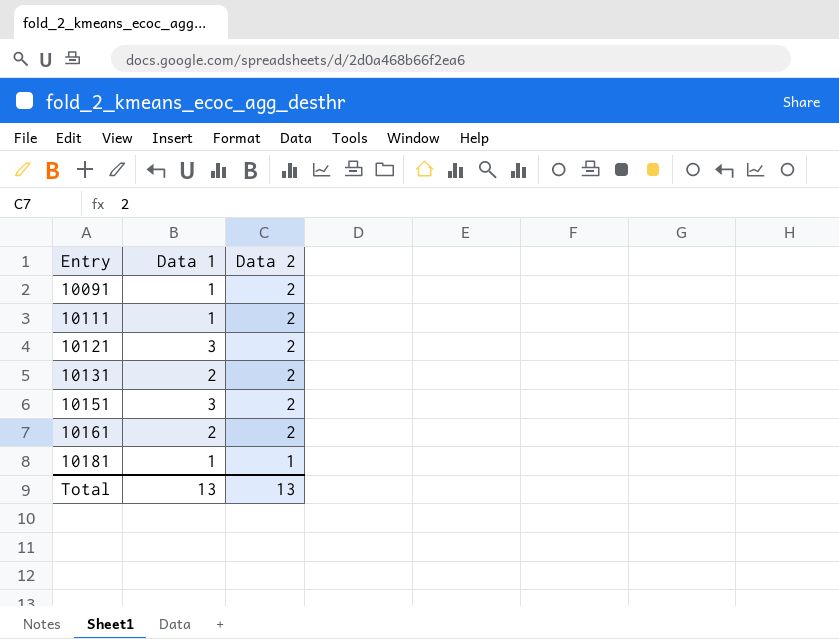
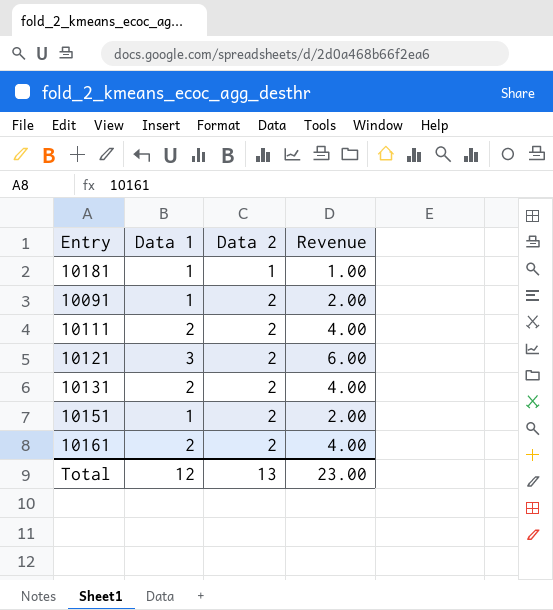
row order: Entry ascending -> Data 2 ascending
column Revenue | formula: none -> [Data 1] * [Data 2]
10111 | Data 1: 1 -> 2
10151 | Data 1: 3 -> 1
Total | Data 1: 13 -> 12

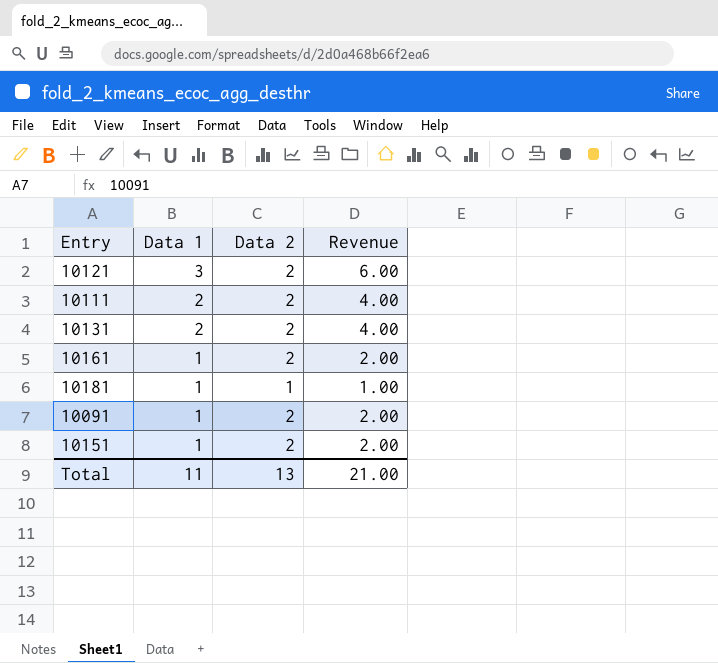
row order: Data 2 ascending -> Data 1 descending
10161 | Data 1: 2 -> 1
10161 | Revenue: 4.00 -> 2.00
Total | Data 1: 12 -> 11
Total | Revenue: 23.00 -> 21.00

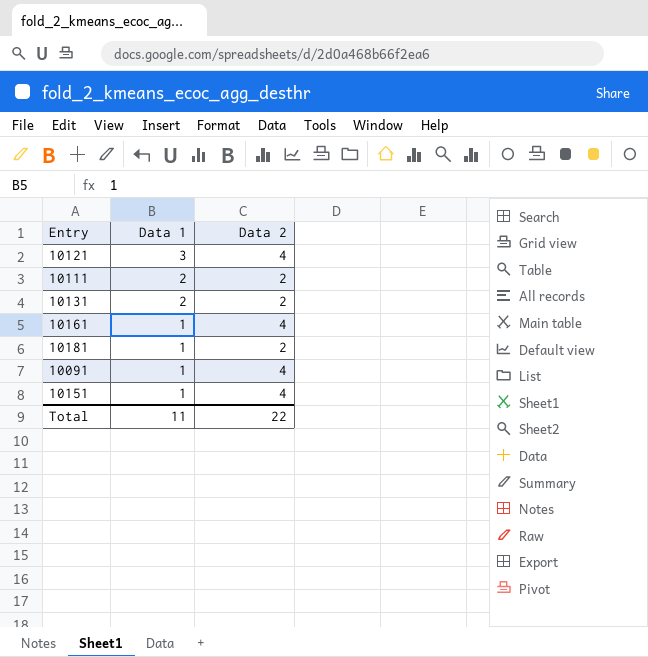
column Revenue | formula: [Data 1] * [Data 2] -> none
10121 | Data 2: 2 -> 4
10161 | Data 2: 2 -> 4
10181 | Data 2: 1 -> 2
10091 | Data 2: 2 -> 4
10151 | Data 2: 2 -> 4
Total | Data 2: 13 -> 22

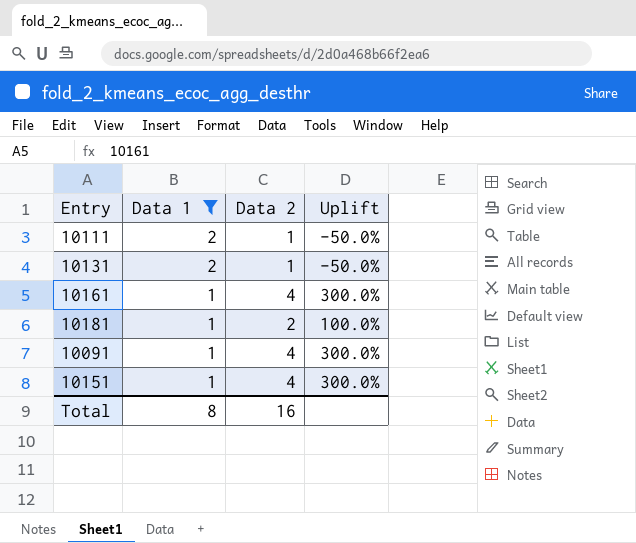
filter: none -> Data 1 != 3
column Uplift | formula: none -> ([Data 2] - [Data 1]) / [Data 1]
10111 | Data 2: 2 -> 1
10131 | Data 2: 2 -> 1
Total | Data 1: 11 -> 8
Total | Data 2: 22 -> 16

